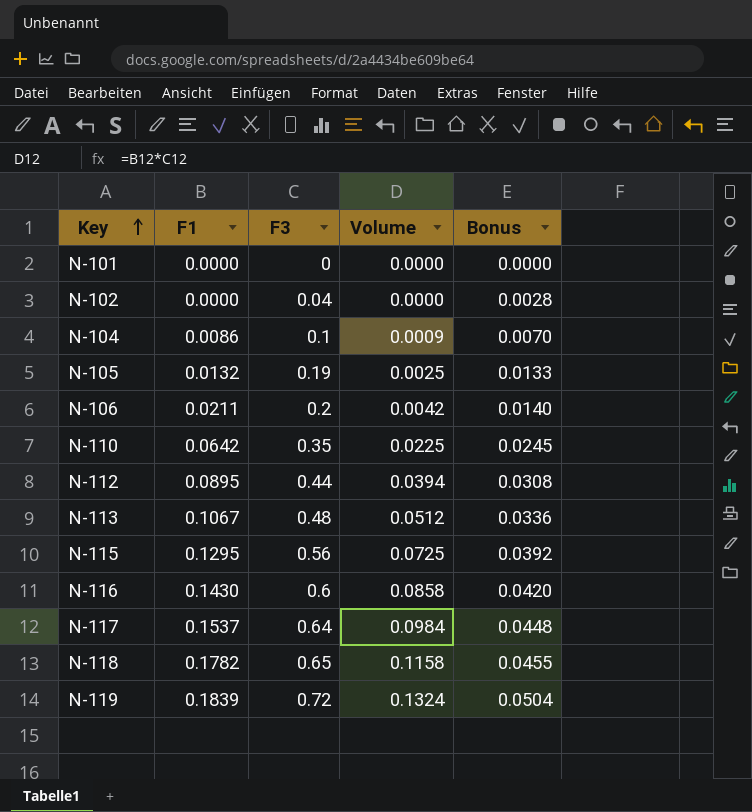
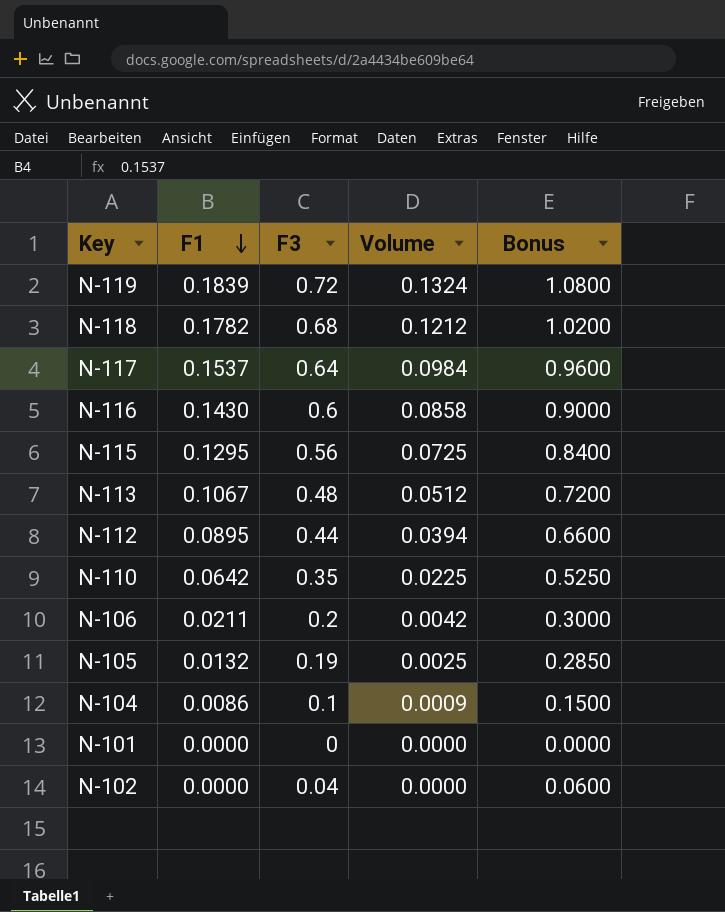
row order: Key ascending -> F1 descending
column Bonus | formula: [F3] * 0.07 -> [F3] * 1.5
N-118 | F3: 0.65 -> 0.68
N-118 | Volume: 0.1158 -> 0.1212

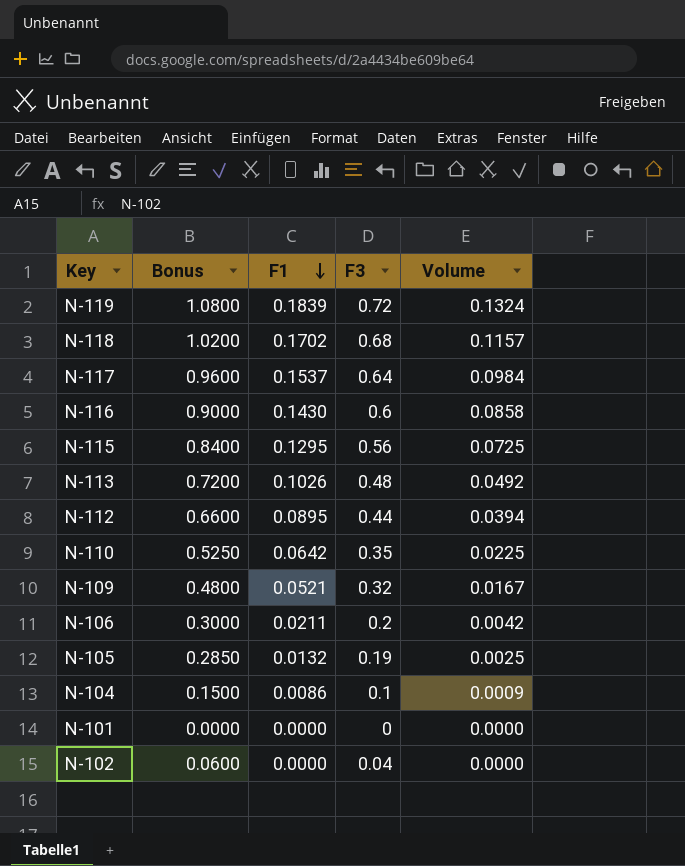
column Bonus | position: 5 -> 2
N-118 | F1: 0.1782 -> 0.1702
N-118 | Volume: 0.1212 -> 0.1157
N-113 | F1: 0.1067 -> 0.1026
N-113 | Volume: 0.0512 -> 0.0492
row N-109: none -> 0.4800 | 0.0521 | 0.32 | 0.0167

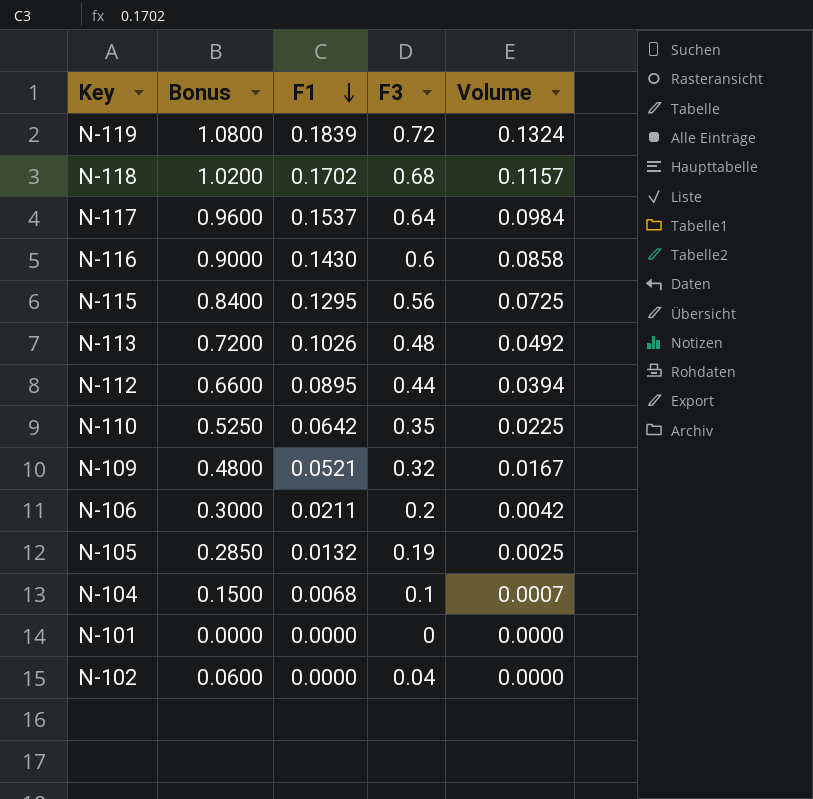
N-104 | F1: 0.0086 -> 0.0068
N-104 | Volume: 0.0009 -> 0.0007

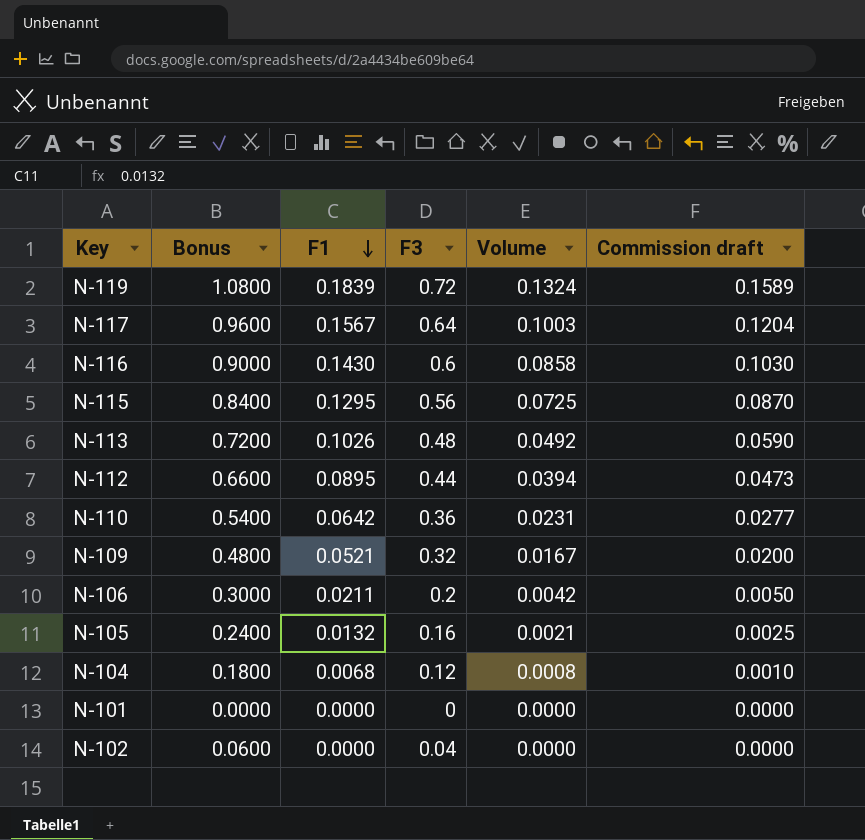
column Commission draft | formula: none -> [Volume] * 1.2
row N-118: 1.0200 | 0.1702 | 0.68 | 0.1157 -> none
N-117 | F1: 0.1537 -> 0.1567
N-117 | Volume: 0.0984 -> 0.1003
N-110 | Bonus: 0.5250 -> 0.5400
N-110 | F3: 0.35 -> 0.36
N-110 | Volume: 0.0225 -> 0.0231
N-105 | Bonus: 0.2850 -> 0.2400
N-105 | F3: 0.19 -> 0.16
N-105 | Volume: 0.0025 -> 0.0021
N-104 | Bonus: 0.1500 -> 0.1800
N-104 | F3: 0.1 -> 0.12
N-104 | Volume: 0.0007 -> 0.0008

